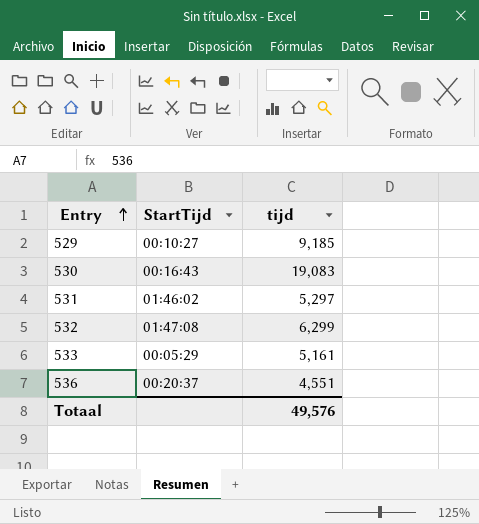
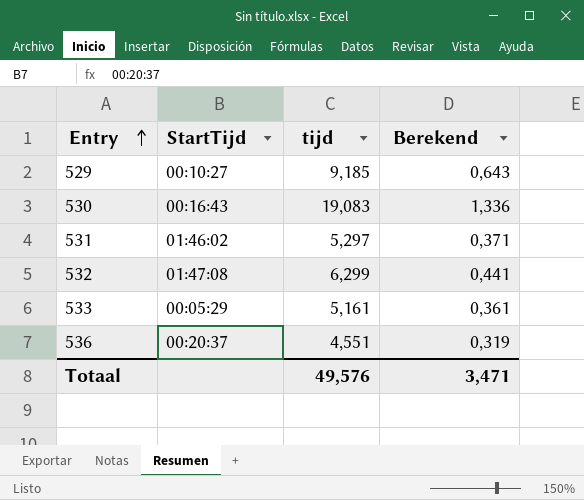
column Berekend | formula: none -> [tijd] * 0,07

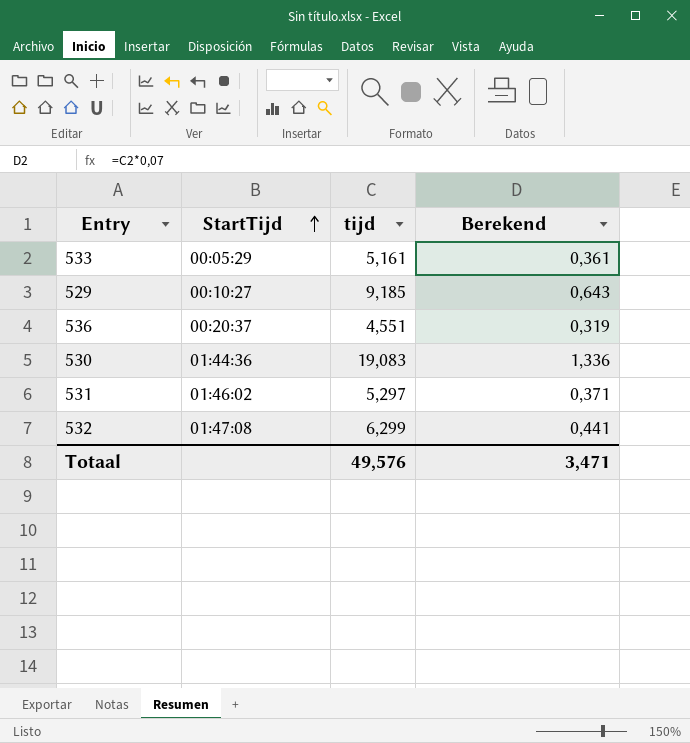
row order: Entry ascending -> StartTijd ascending
530 | StartTijd: 00:16:43 -> 01:44:36

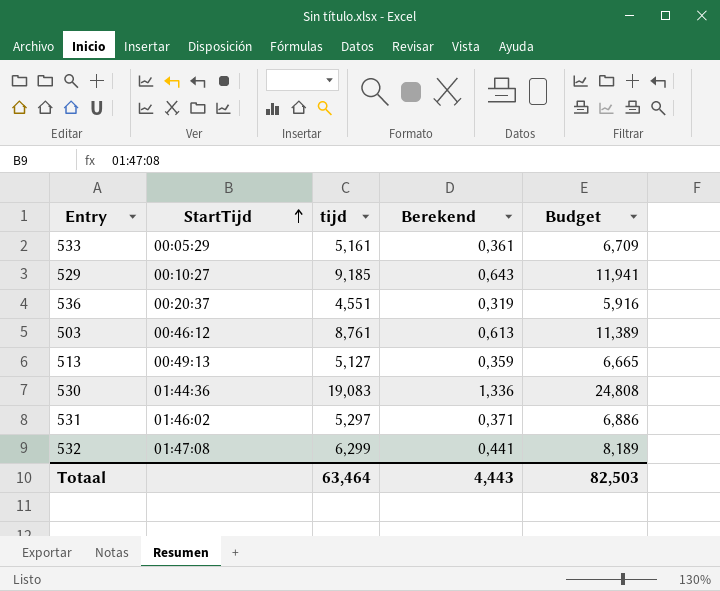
column Budget | formula: none -> [tijd] * 1,3
row 503: none -> 00:46:12 | 8,761 | 0,613 | 11,389
row 513: none -> 00:49:13 | 5,127 | 0,359 | 6,665
Totaal | tijd: 49,576 -> 63,464
Totaal | Berekend: 3,471 -> 4,443

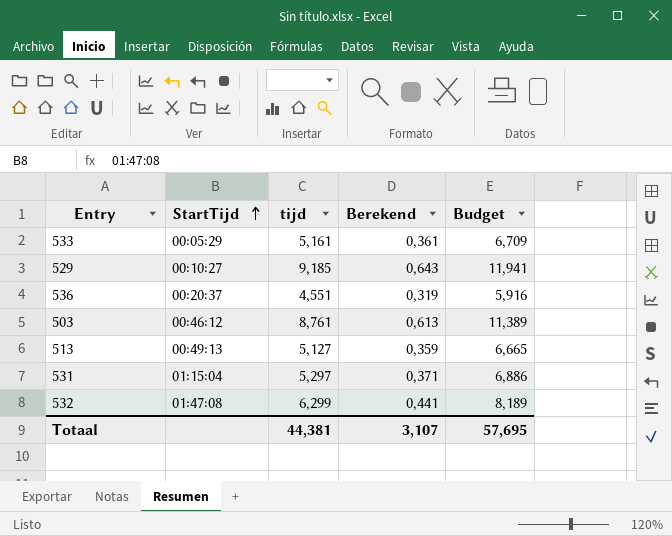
row 530: 01:44:36 | 19,083 | 1,336 | 24,808 -> none
531 | StartTijd: 01:46:02 -> 01:15:04
Totaal | tijd: 63,464 -> 44,381
Totaal | Berekend: 4,443 -> 3,107
Totaal | Budget: 82,503 -> 57,695

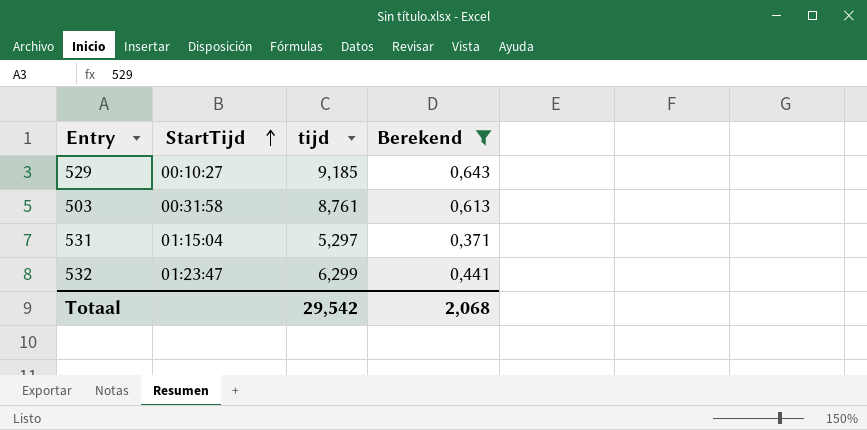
filter: none -> Berekend >= 0,371
column Budget | formula: [tijd] * 1,3 -> none
503 | StartTijd: 00:46:12 -> 00:31:58
532 | StartTijd: 01:47:08 -> 01:23:47
Totaal | tijd: 44,381 -> 29,542
Totaal | Berekend: 3,107 -> 2,068

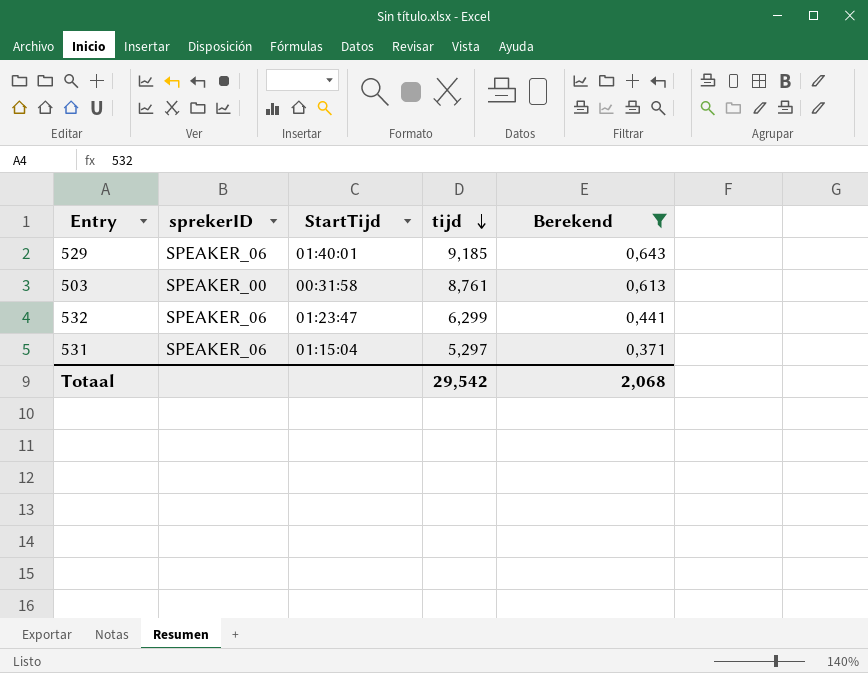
row order: StartTijd ascending -> tijd descending
column sprekerID | position: none -> 2
529 | StartTijd: 00:10:27 -> 01:40:01

